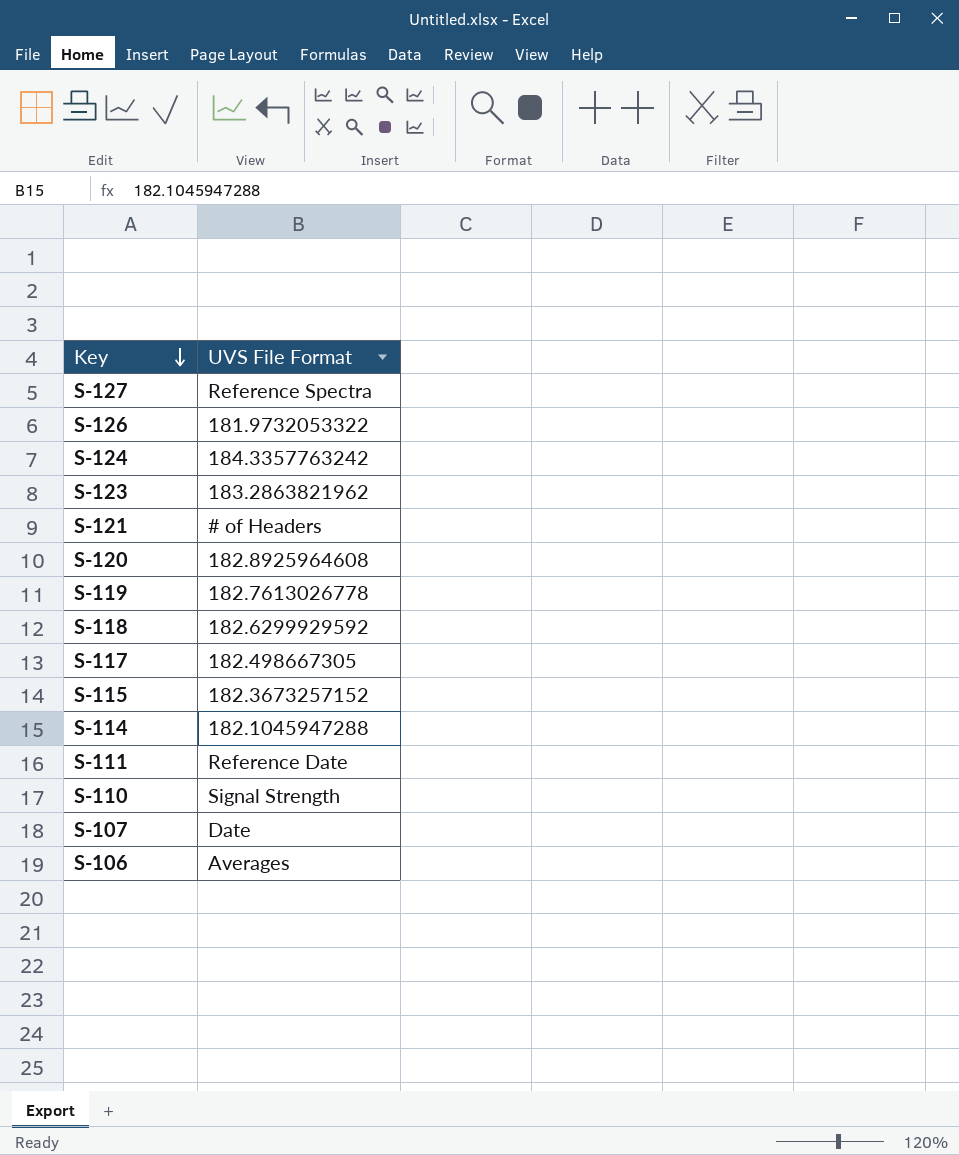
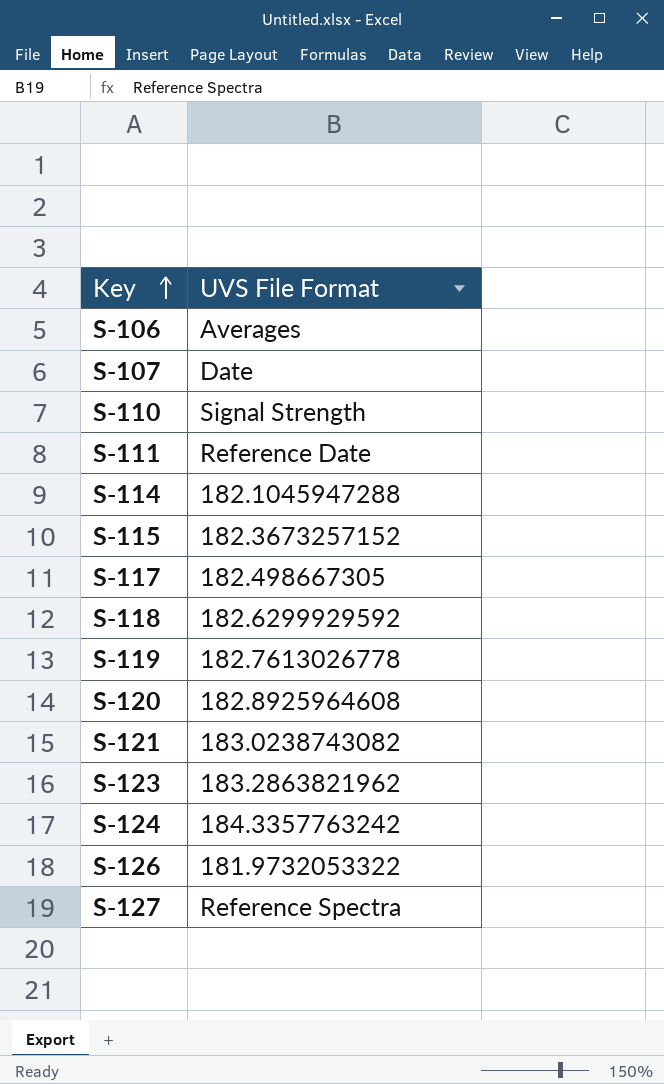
row order: Key descending -> Key ascending
S-121 | UVS File Format: # of Headers -> 183.0238743082

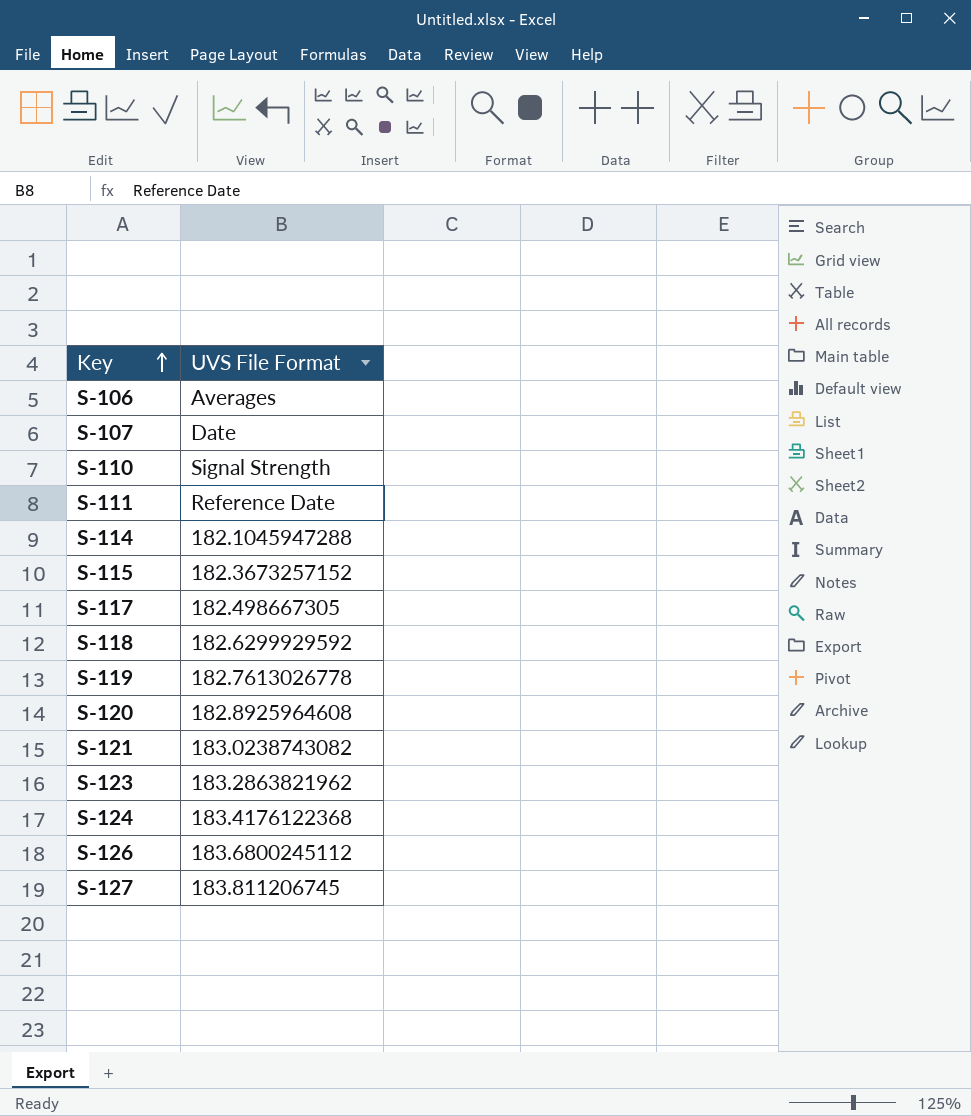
S-124 | UVS File Format: 184.3357763242 -> 183.4176122368
S-126 | UVS File Format: 181.9732053322 -> 183.6800245112
S-127 | UVS File Format: Reference Spectra -> 183.811206745

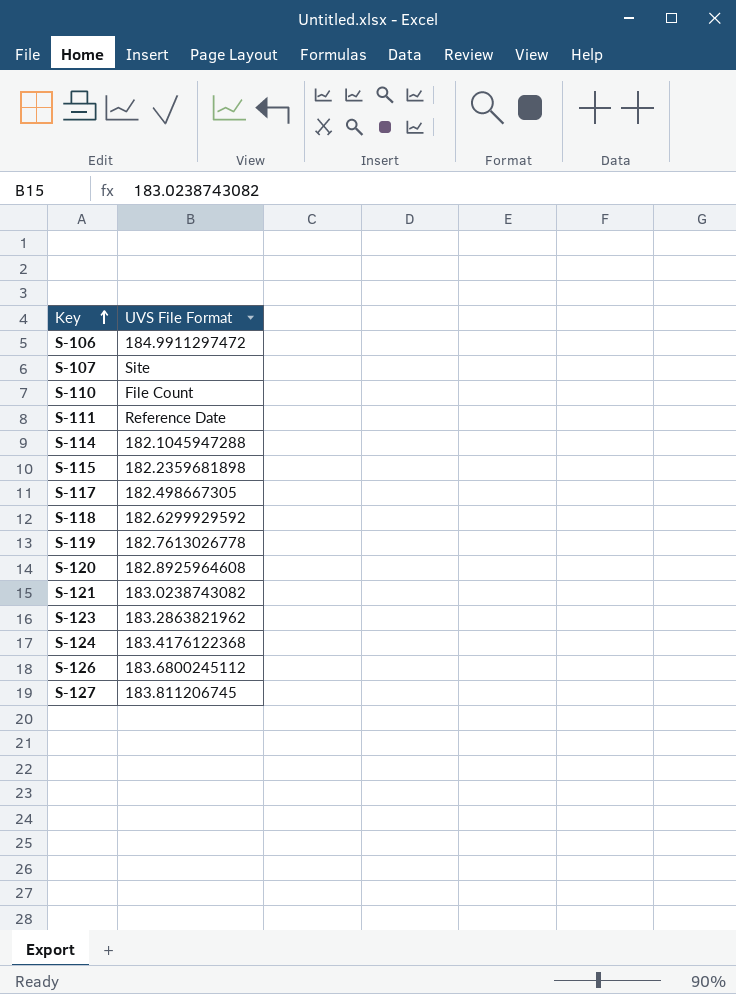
S-106 | UVS File Format: Averages -> 184.9911297472
S-107 | UVS File Format: Date -> Site
S-110 | UVS File Format: Signal Strength -> File Count
S-115 | UVS File Format: 182.3673257152 -> 182.2359681898

